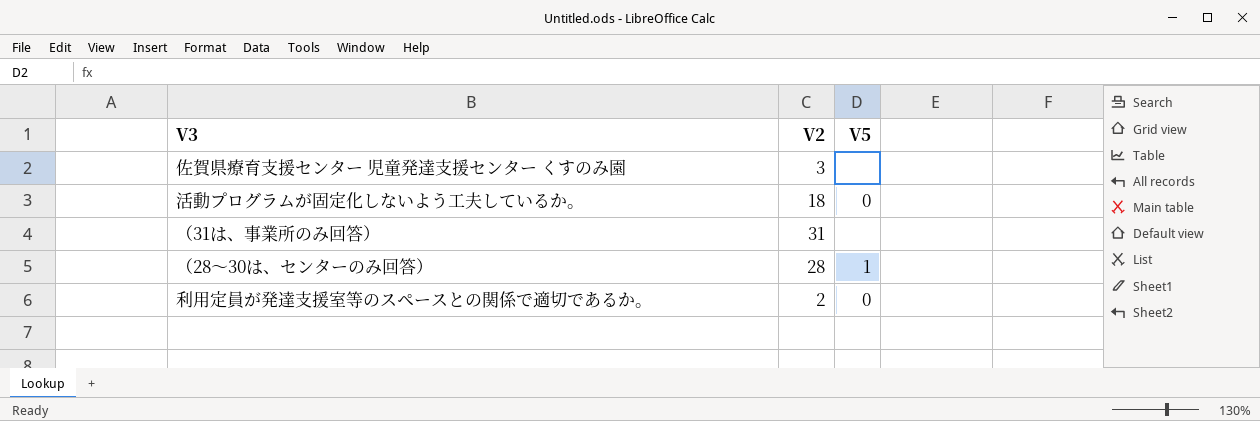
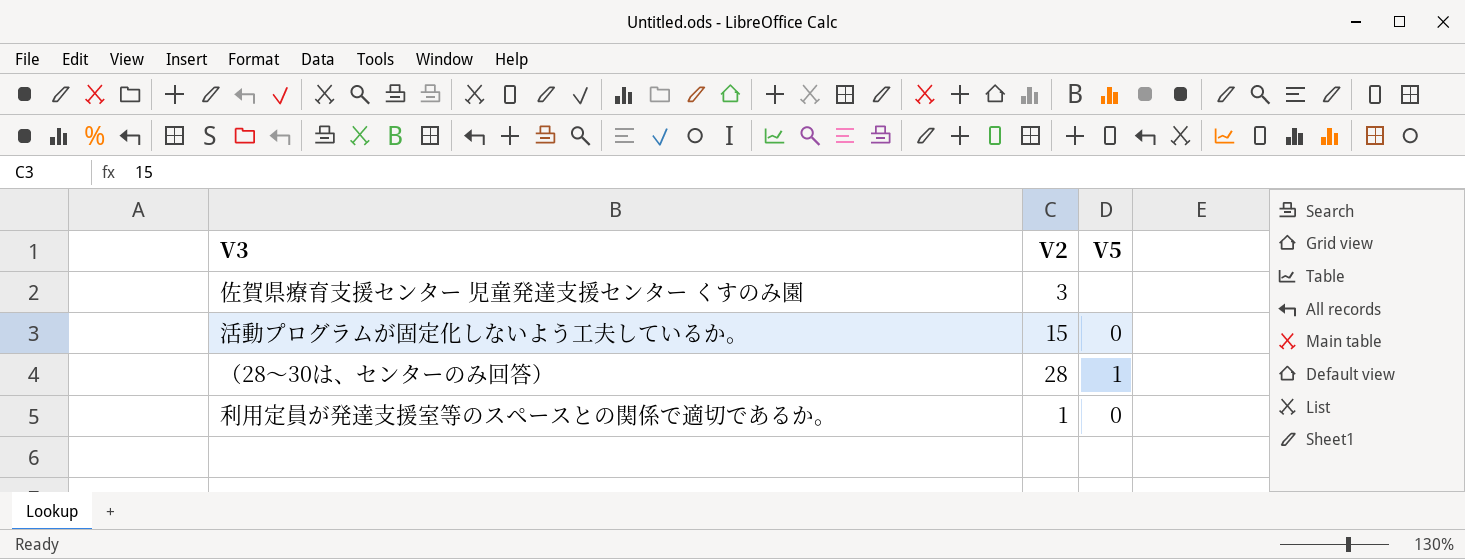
row （31は、事業所のみ回答）: 31 | none -> none
活動プログラムが固定化しないよう工夫しているか。 | V2: 18 -> 15
利用定員が発達支援室等のスペースとの関係で適切であるか。 | V2: 2 -> 1

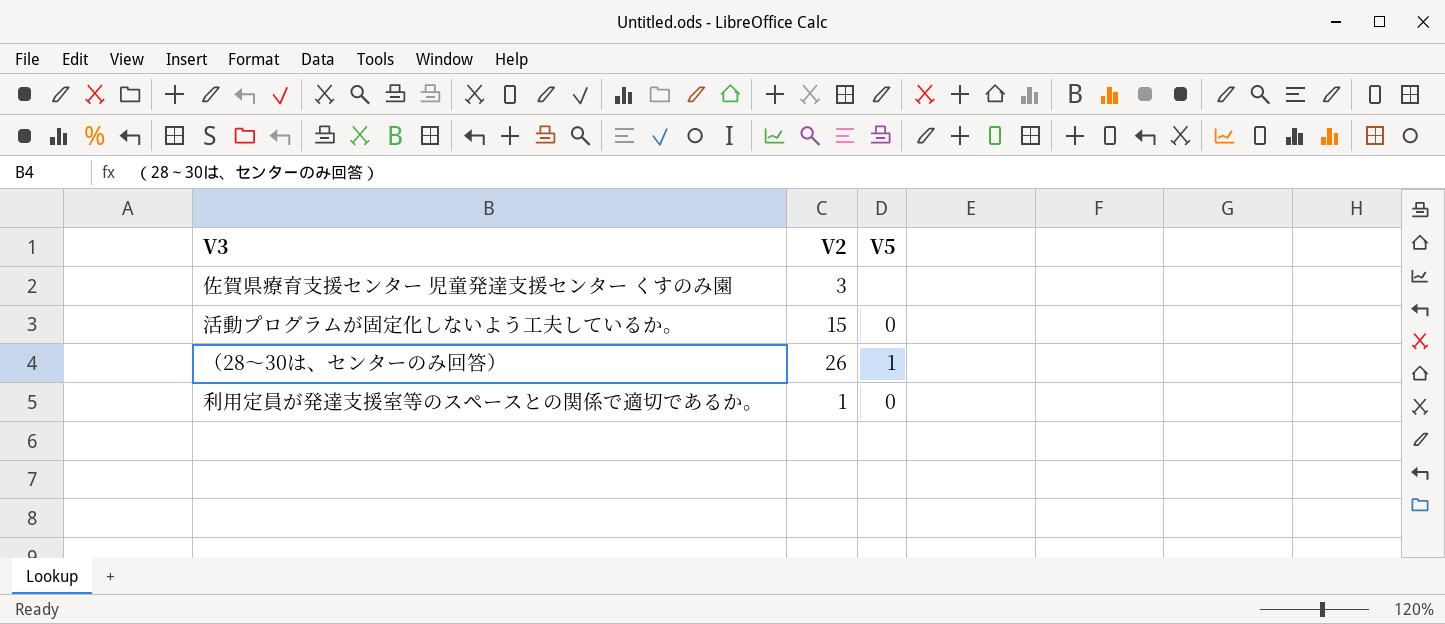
（28～30は、センターのみ回答） | V2: 28 -> 26

